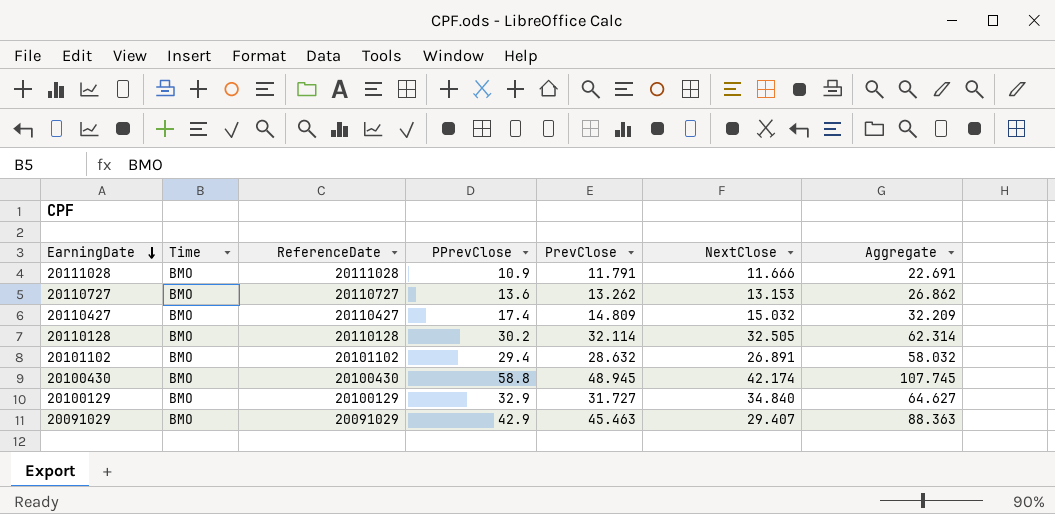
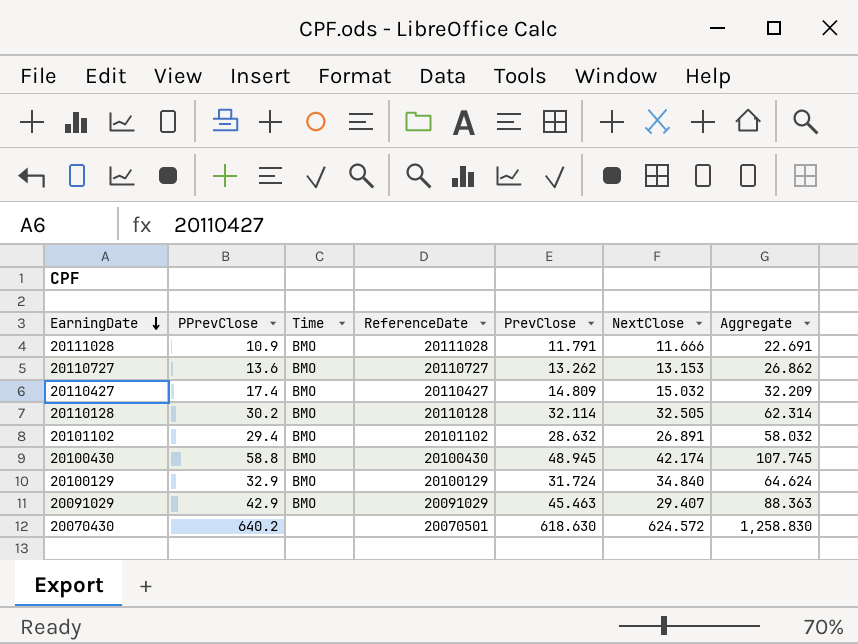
column PPrevClose | position: 4 -> 2
20100129 | PrevClose: 31.727 -> 31.724
20100129 | Aggregate: 64.627 -> 64.624
row 20070430: none -> 640.2 | none | 20070501 | 618.630 | 624.572 | 1,258.830

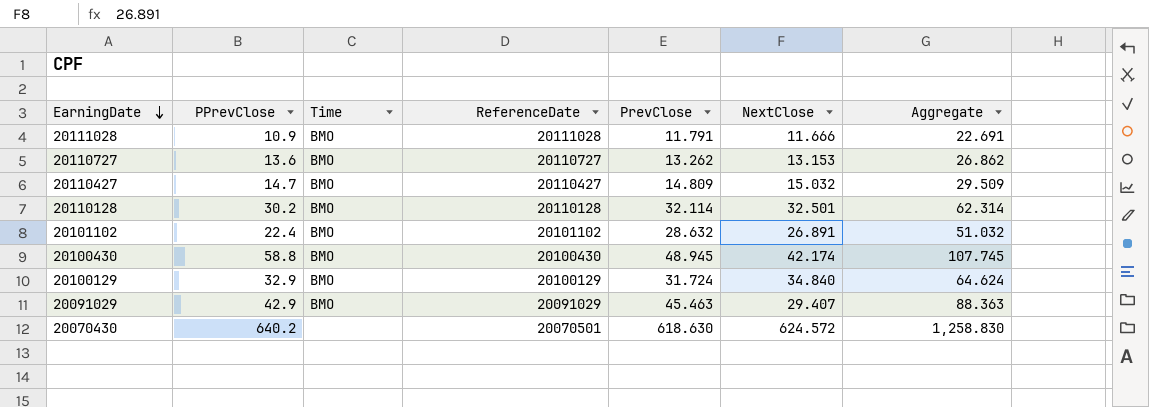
20110427 | PPrevClose: 17.4 -> 14.7
20110427 | Aggregate: 32.209 -> 29.509
20110128 | NextClose: 32.505 -> 32.501
20101102 | PPrevClose: 29.4 -> 22.4
20101102 | Aggregate: 58.032 -> 51.032

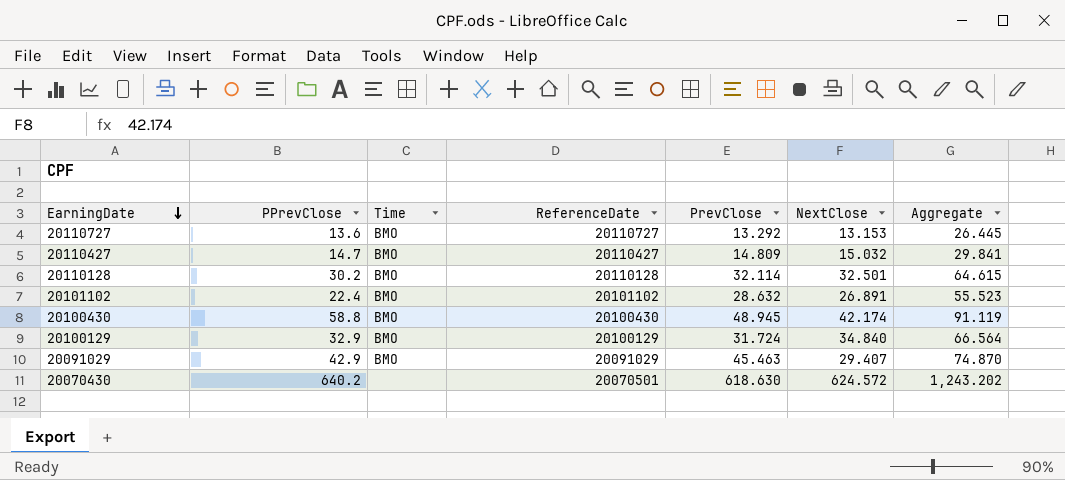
column Aggregate | formula: [PPrevClose] + [PrevClose] -> [PrevClose] + [NextClose]
row 20111028: 10.9 | BMO | 20111028 | 11.791 | 11.666 | 22.691 -> none
20110727 | PrevClose: 13.262 -> 13.292

